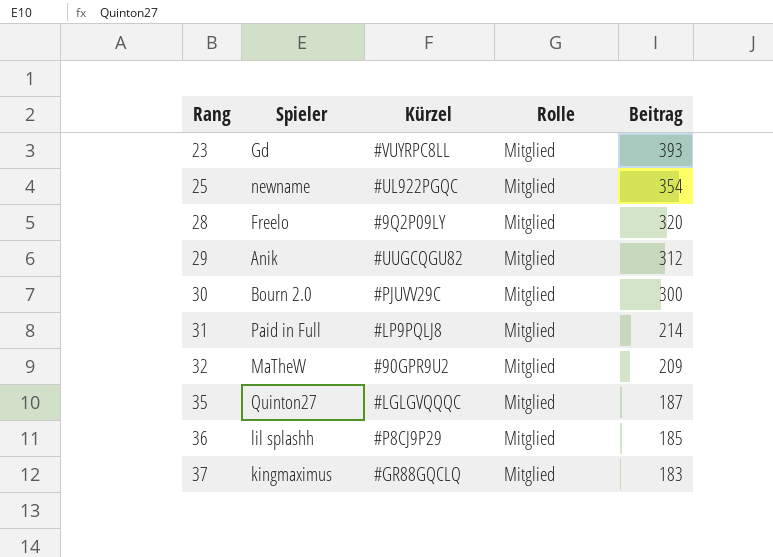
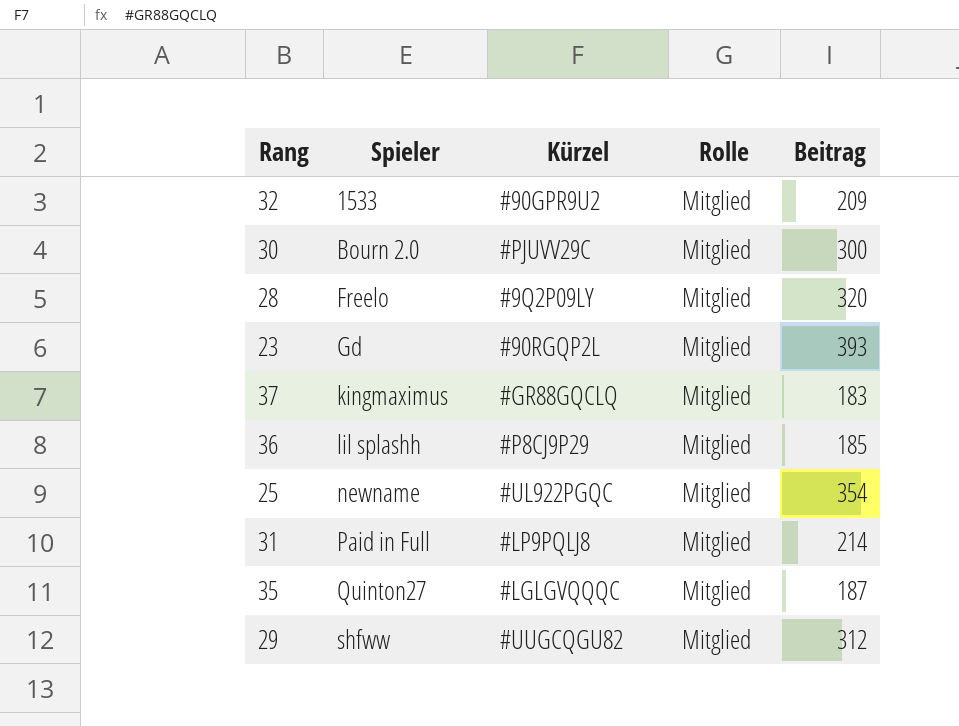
row order: Rang ascending -> Spieler ascending
32 | Spieler: MaTheW -> 1533
23 | Kürzel: #VUYRPC8LL -> #90RGQP2L
29 | Spieler: Anik -> shfww

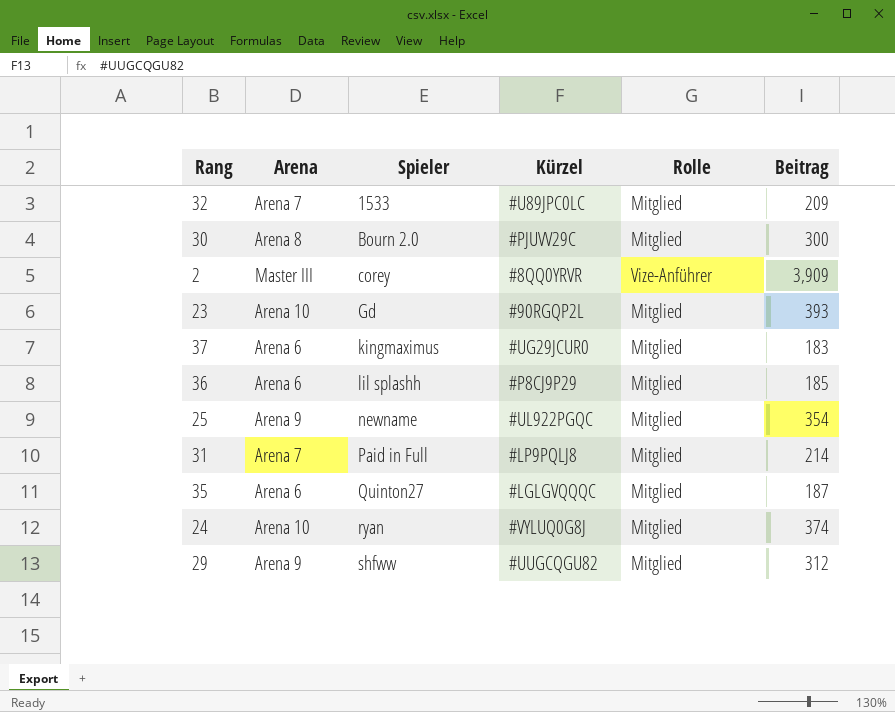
column Arena | position: none -> 2
row 28: Freelo | #9Q2P09LY | Mitglied | 320 -> none
32 | Kürzel: #90GPR9U2 -> #U89JPC0LC
row 2: none -> Master III | corey | #8QQ0YRVR | Vize-Anführer | 3,909
37 | Kürzel: #GR88GQCLQ -> #UG29JCUR0
row 24: none -> Arena 10 | ryan | #VYLUQ0G8J | Mitglied | 374

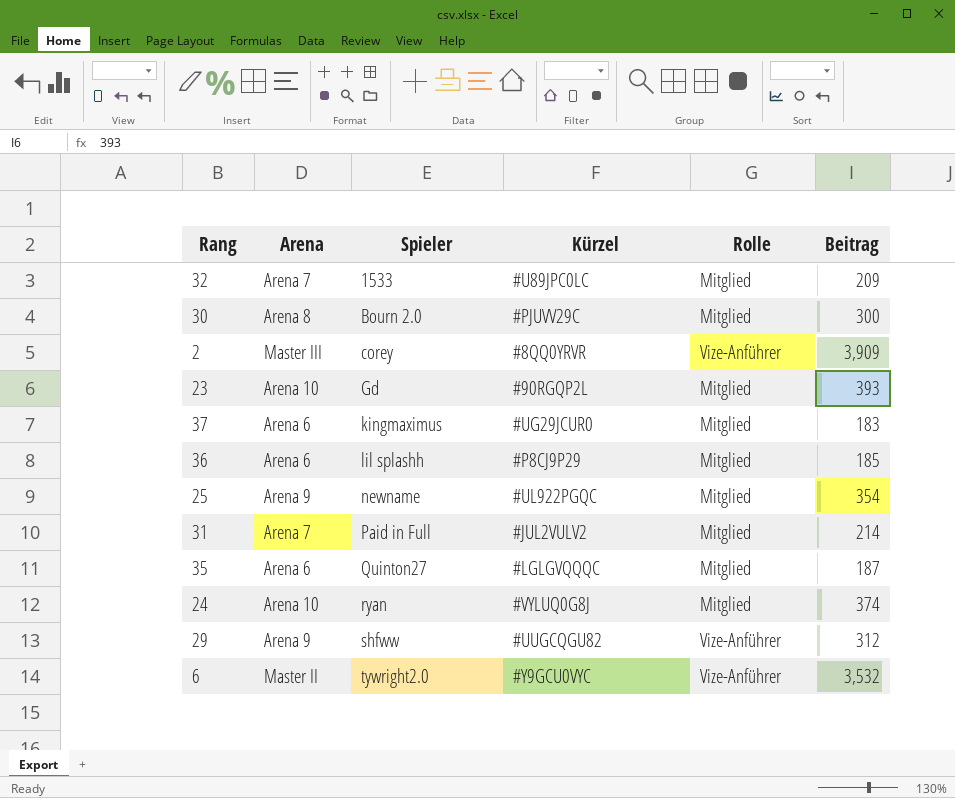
31 | Kürzel: #LP9PQLJ8 -> #JUL2VULV2
29 | Rolle: Mitglied -> Vize-Anführer
row 6: none -> Master II | tywright2.0 | #Y9GCU0VYC | Vize-Anführer | 3,532

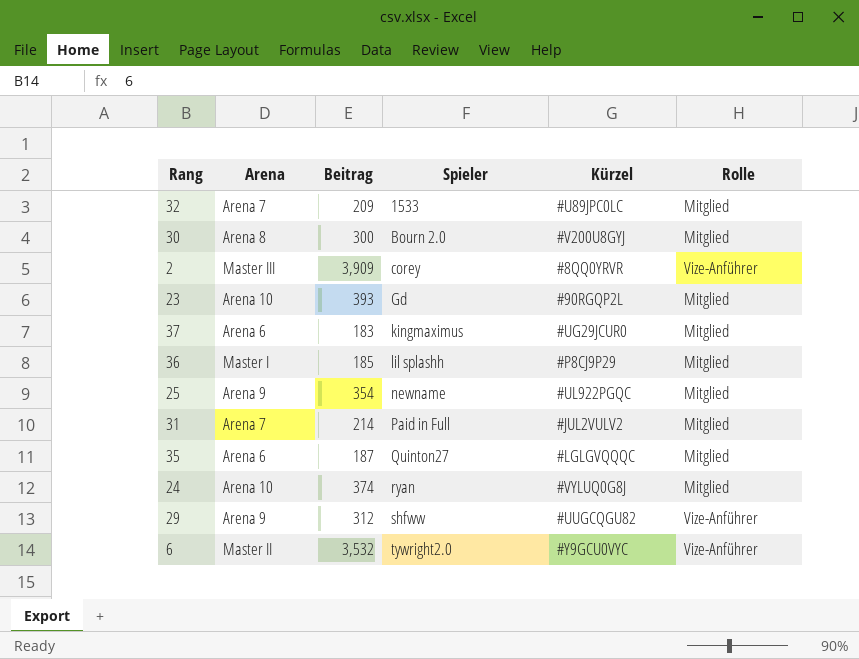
column Beitrag | position: 6 -> 3
30 | Kürzel: #PJUVV29C -> #V200U8GYJ
36 | Arena: Arena 6 -> Master I

